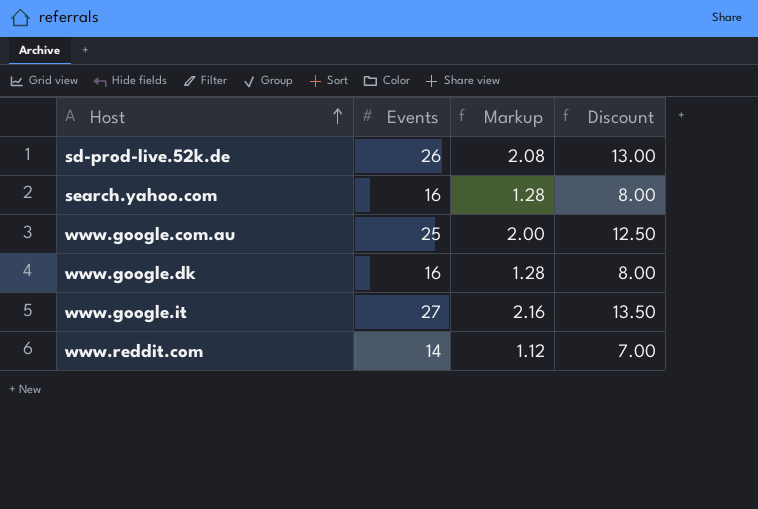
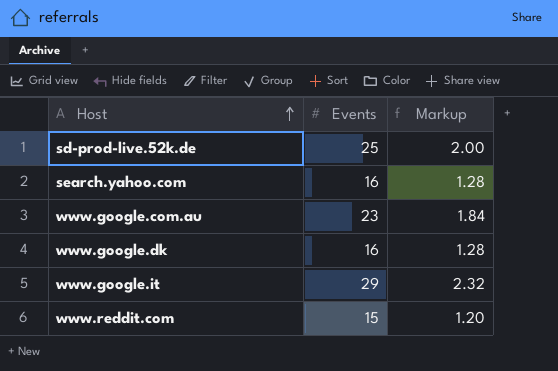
column Discount | formula: [Events] * 0.5 -> none
sd-prod-live.52k.de | Events: 26 -> 25
sd-prod-live.52k.de | Markup: 2.08 -> 2.00
www.google.com.au | Events: 25 -> 23
www.google.com.au | Markup: 2.00 -> 1.84
www.google.it | Events: 27 -> 29
www.google.it | Markup: 2.16 -> 2.32
www.reddit.com | Events: 14 -> 15
www.reddit.com | Markup: 1.12 -> 1.20

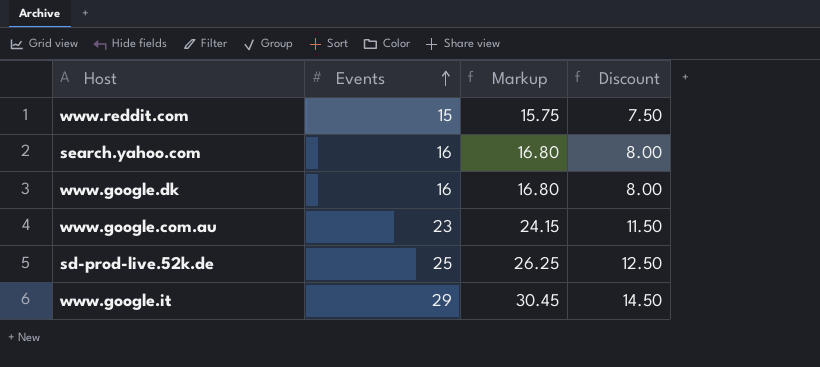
row order: Host ascending -> Events ascending
column Markup | formula: [Events] * 0.08 -> [Events] * 1.05
column Discount | formula: none -> [Events] * 0.5

